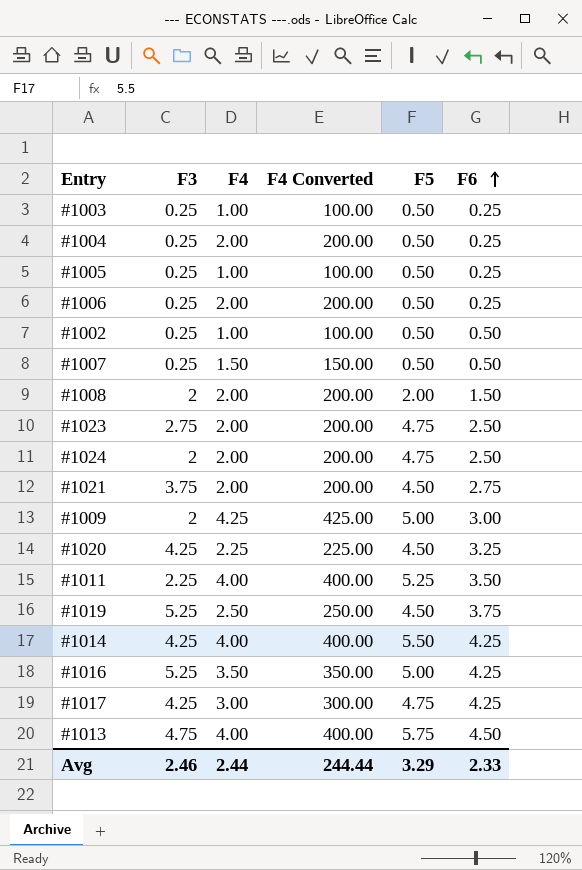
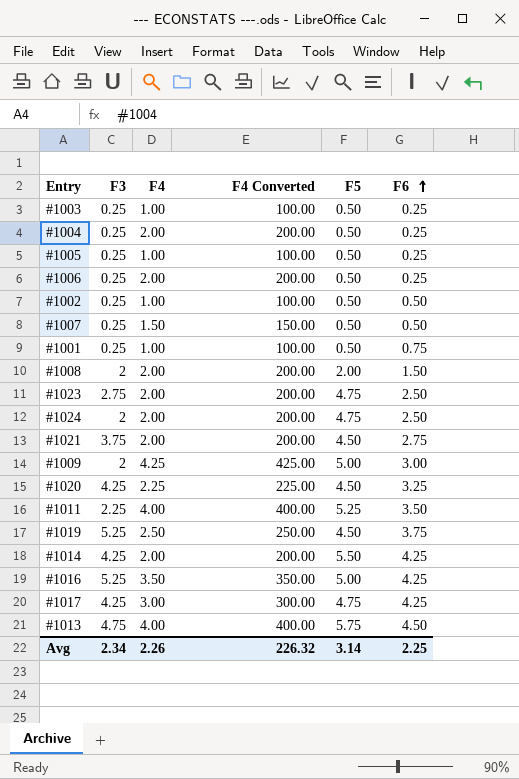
row #1001: none -> 0.25 | 1.00 | 100.00 | 0.50 | 0.75
#1014 | F4: 4.00 -> 2.00
#1014 | F4 Converted: 400.00 -> 200.00
Avg | F3: 2.46 -> 2.34
Avg | F4: 2.44 -> 2.26
Avg | F4 Converted: 244.44 -> 226.32
Avg | F5: 3.29 -> 3.14
Avg | F6: 2.33 -> 2.25

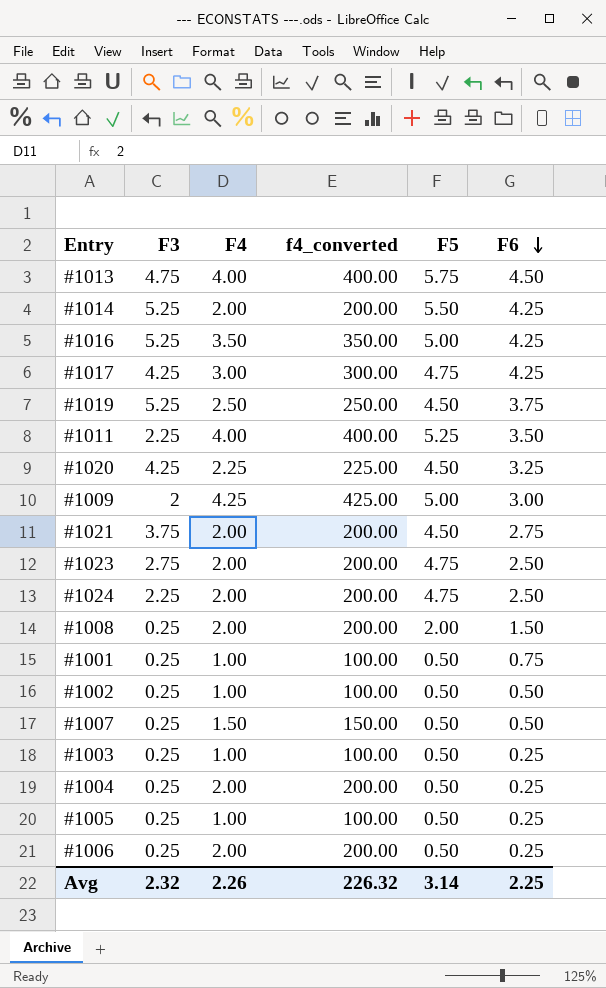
row order: F6 ascending -> F6 descending
column name: F4 Converted -> f4_converted
#1014 | F3: 4.25 -> 5.25
#1024 | F3: 2 -> 2.25
#1008 | F3: 2 -> 0.25
Avg | F3: 2.34 -> 2.32

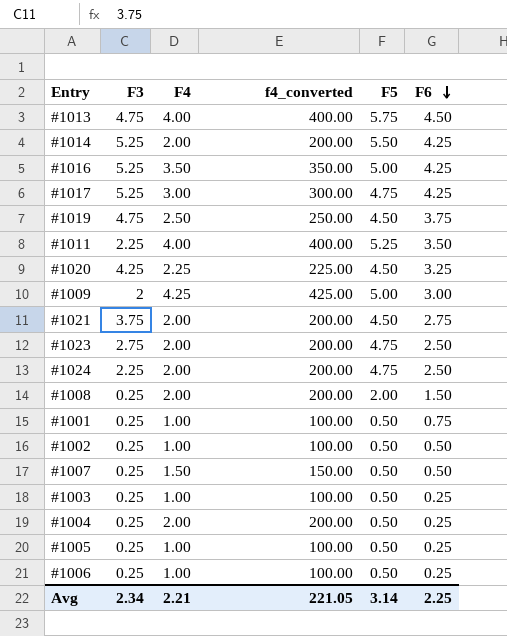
#1017 | F3: 4.25 -> 5.25
#1019 | F3: 5.25 -> 4.75
#1006 | F4: 2.00 -> 1.00
#1006 | f4_converted: 200.00 -> 100.00
Avg | F3: 2.32 -> 2.34
Avg | F4: 2.26 -> 2.21
Avg | f4_converted: 226.32 -> 221.05

